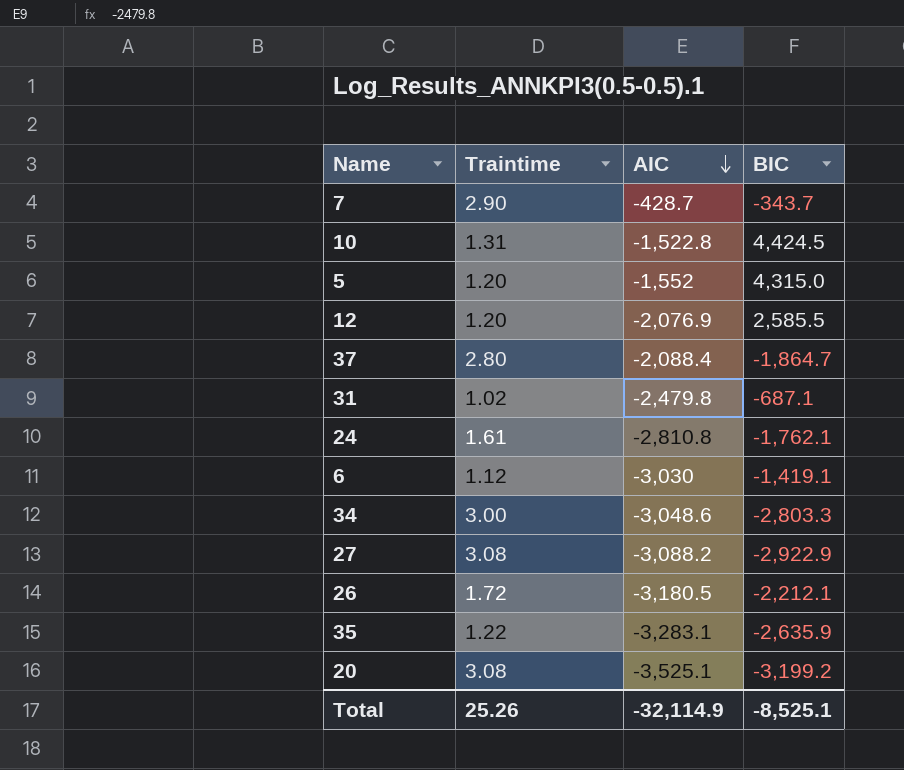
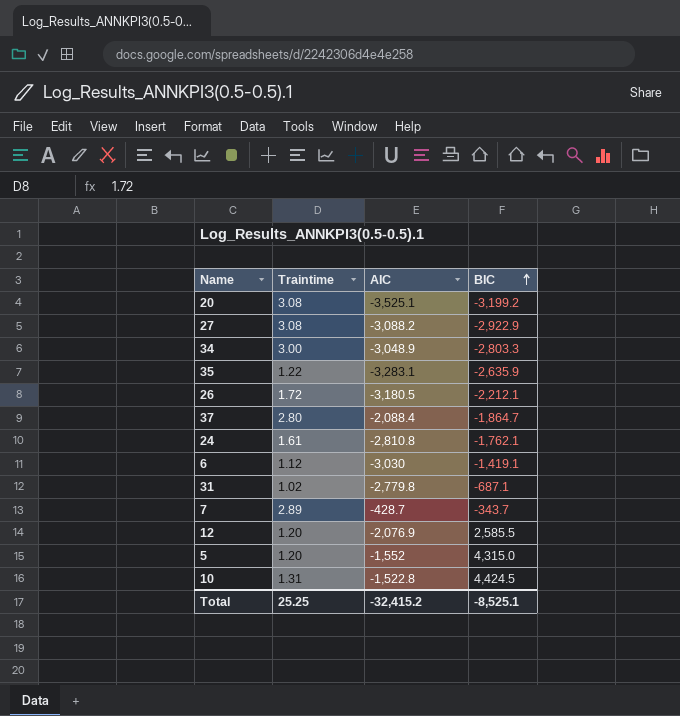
row order: AIC descending -> BIC ascending
34 | AIC: -3,048.6 -> -3,048.9
31 | AIC: -2,479.8 -> -2,779.8
7 | Traintime: 2.90 -> 2.89
Total | Traintime: 25.26 -> 25.25
Total | AIC: -32,114.9 -> -32,415.2

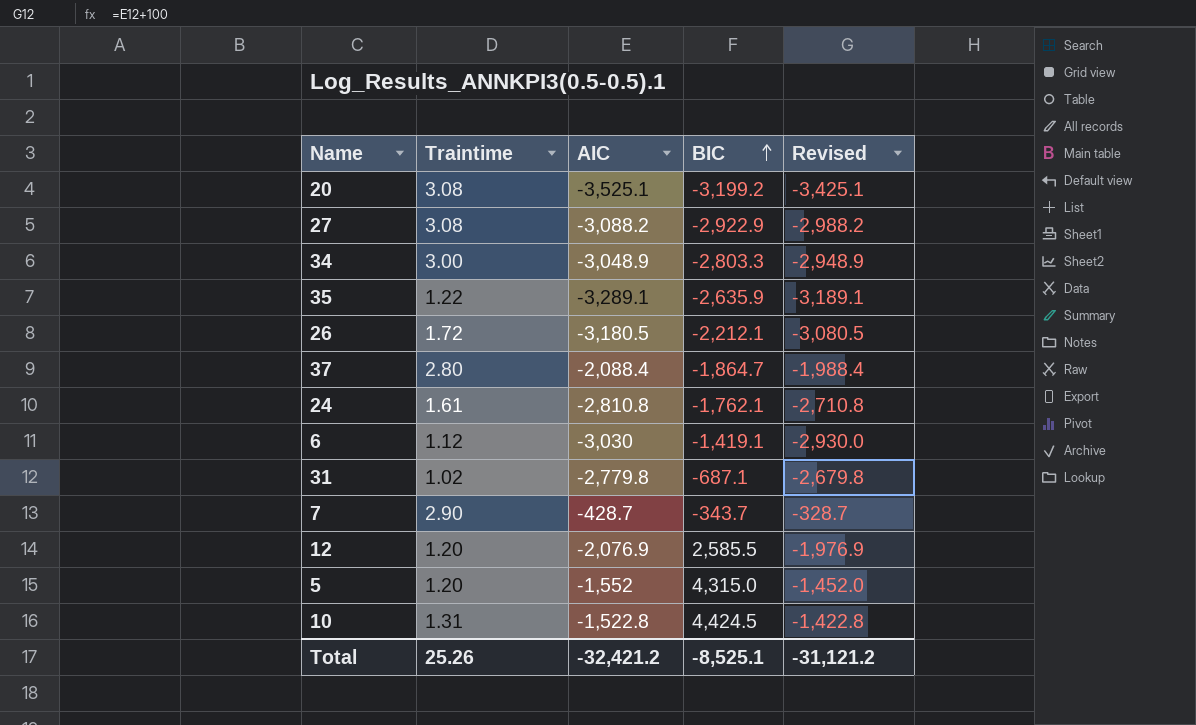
column Revised | formula: none -> [AIC] + 100
35 | AIC: -3,283.1 -> -3,289.1
7 | Traintime: 2.89 -> 2.90
Total | Traintime: 25.25 -> 25.26
Total | AIC: -32,415.2 -> -32,421.2

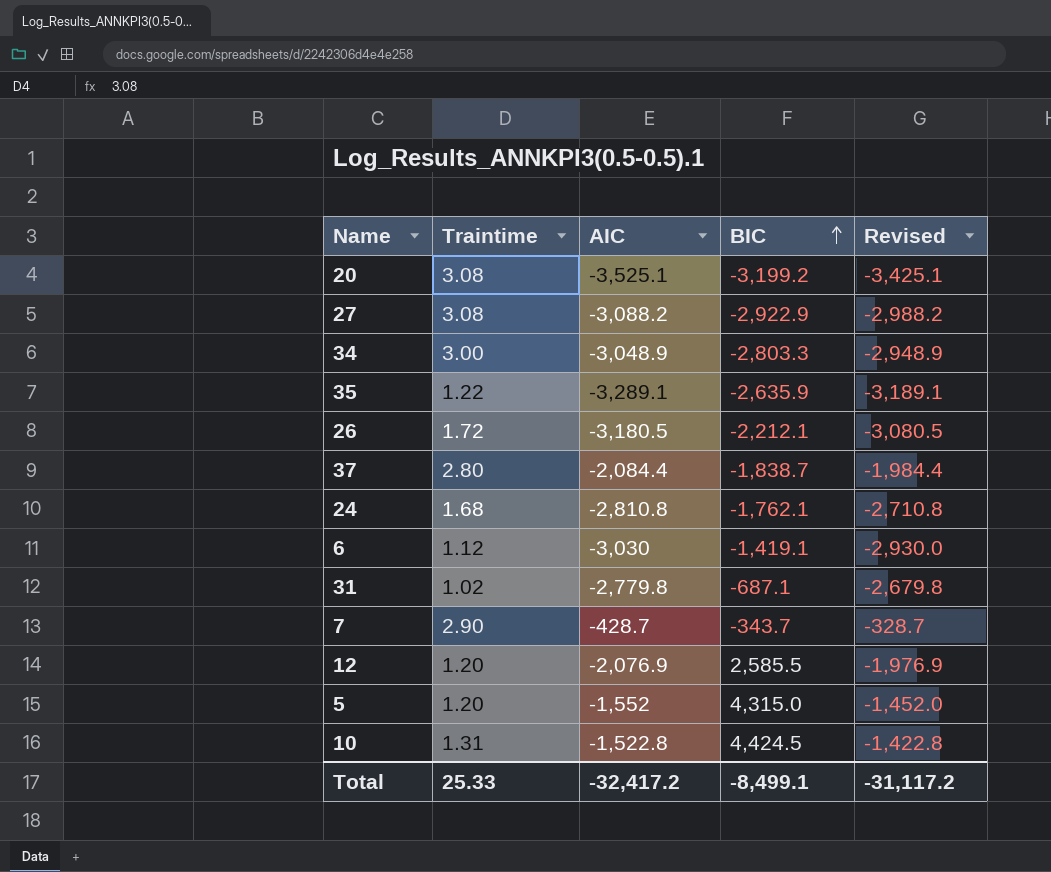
37 | AIC: -2,088.4 -> -2,084.4
37 | BIC: -1,864.7 -> -1,838.7
37 | Revised: -1,988.4 -> -1,984.4
24 | Traintime: 1.61 -> 1.68
Total | Traintime: 25.26 -> 25.33
Total | AIC: -32,421.2 -> -32,417.2
Total | BIC: -8,525.1 -> -8,499.1
Total | Revised: -31,121.2 -> -31,117.2

